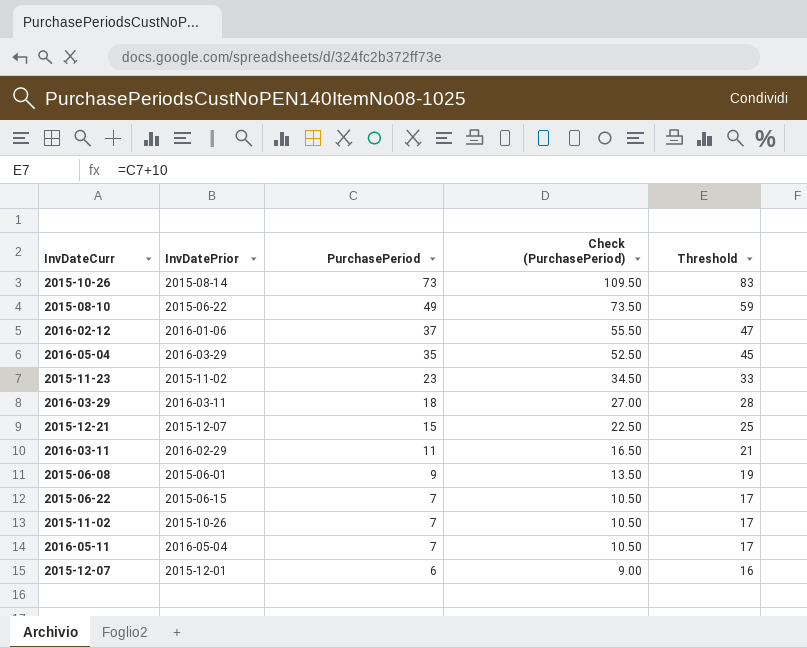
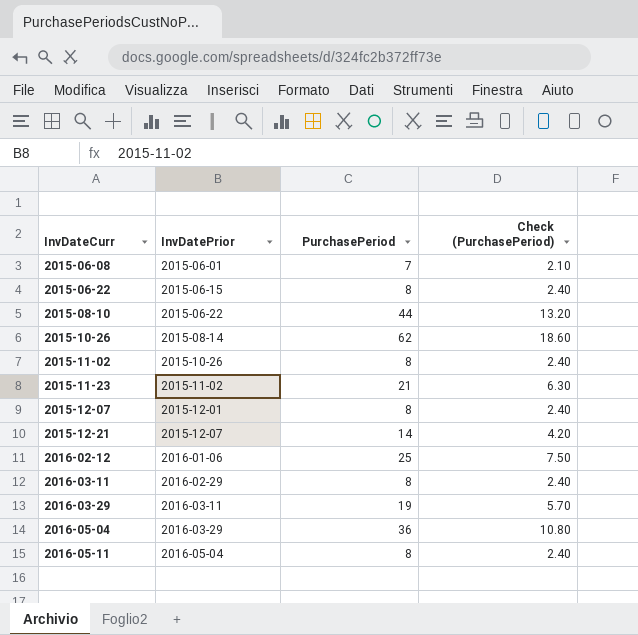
row order: PurchasePeriod descending -> InvDateCurr ascending
column Threshold | formula: [PurchasePeriod] + 10 -> none
column Check (PurchasePeriod) | formula: [PurchasePeriod] * 1.5 -> [PurchasePeriod] * 0.3
2015-06-08 | PurchasePeriod: 9 -> 7
2015-06-22 | PurchasePeriod: 7 -> 8
2015-08-10 | PurchasePeriod: 49 -> 44
2015-10-26 | PurchasePeriod: 73 -> 62
2015-11-02 | PurchasePeriod: 7 -> 8
2015-11-23 | PurchasePeriod: 23 -> 21
2015-12-07 | PurchasePeriod: 6 -> 8
2015-12-21 | PurchasePeriod: 15 -> 14
2016-02-12 | PurchasePeriod: 37 -> 25
2016-03-11 | PurchasePeriod: 11 -> 8
2016-03-29 | PurchasePeriod: 18 -> 19
2016-05-04 | PurchasePeriod: 35 -> 36
2016-05-11 | PurchasePeriod: 7 -> 8

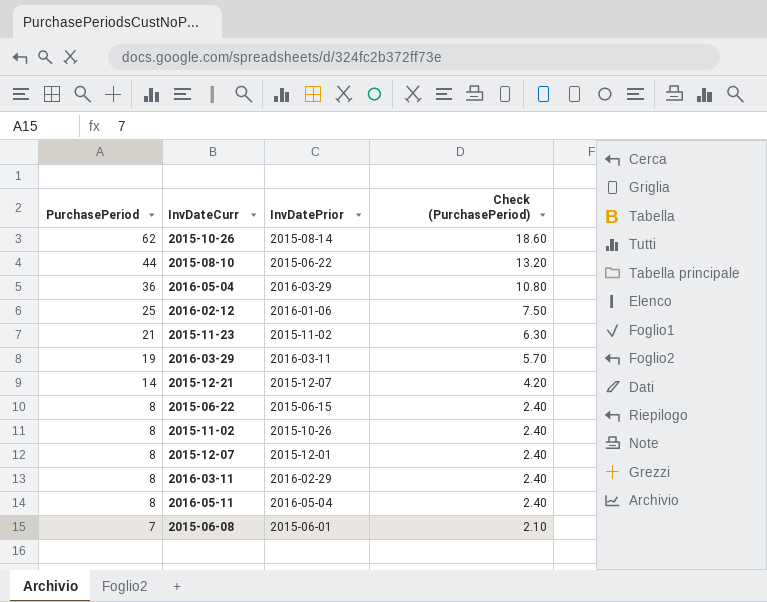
row order: InvDateCurr ascending -> PurchasePeriod descending
column PurchasePeriod | position: 3 -> 1

